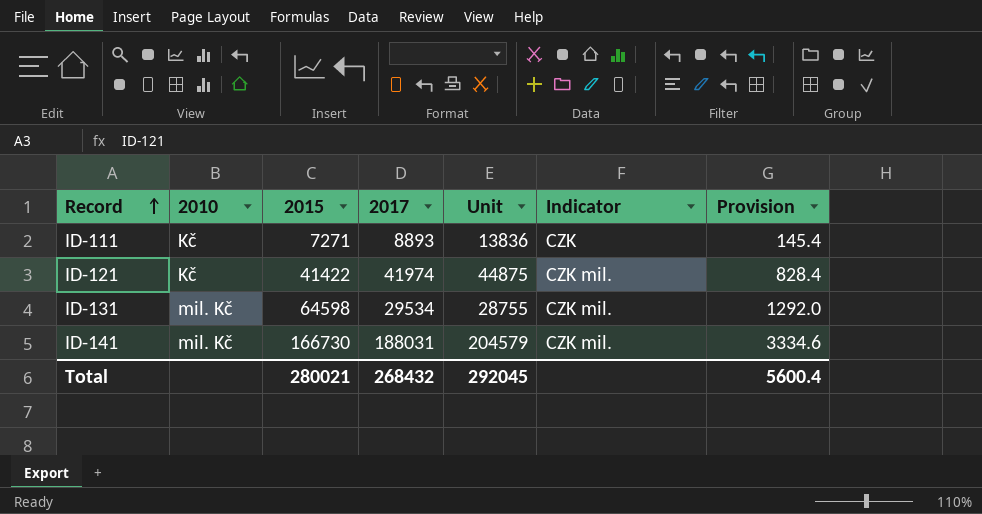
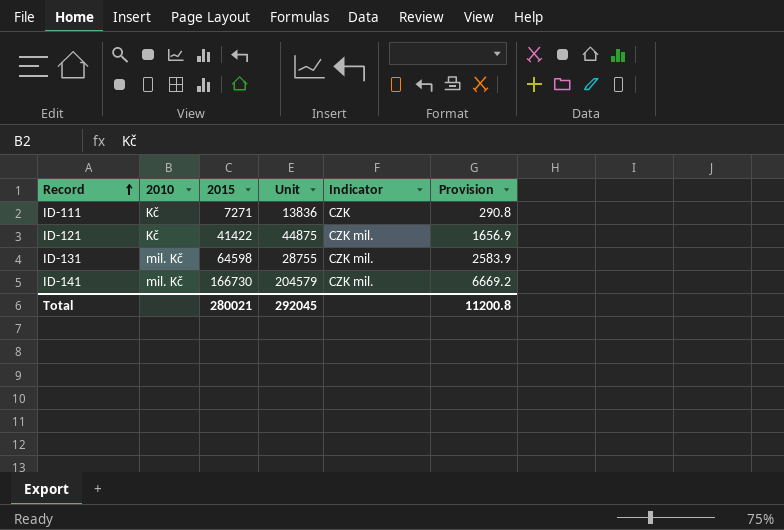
column 2017 | position: 4 -> none
column Provision | formula: [2015] * 0.02 -> [2015] * 0.04
Total | Provision: 5600.4 -> 11200.8

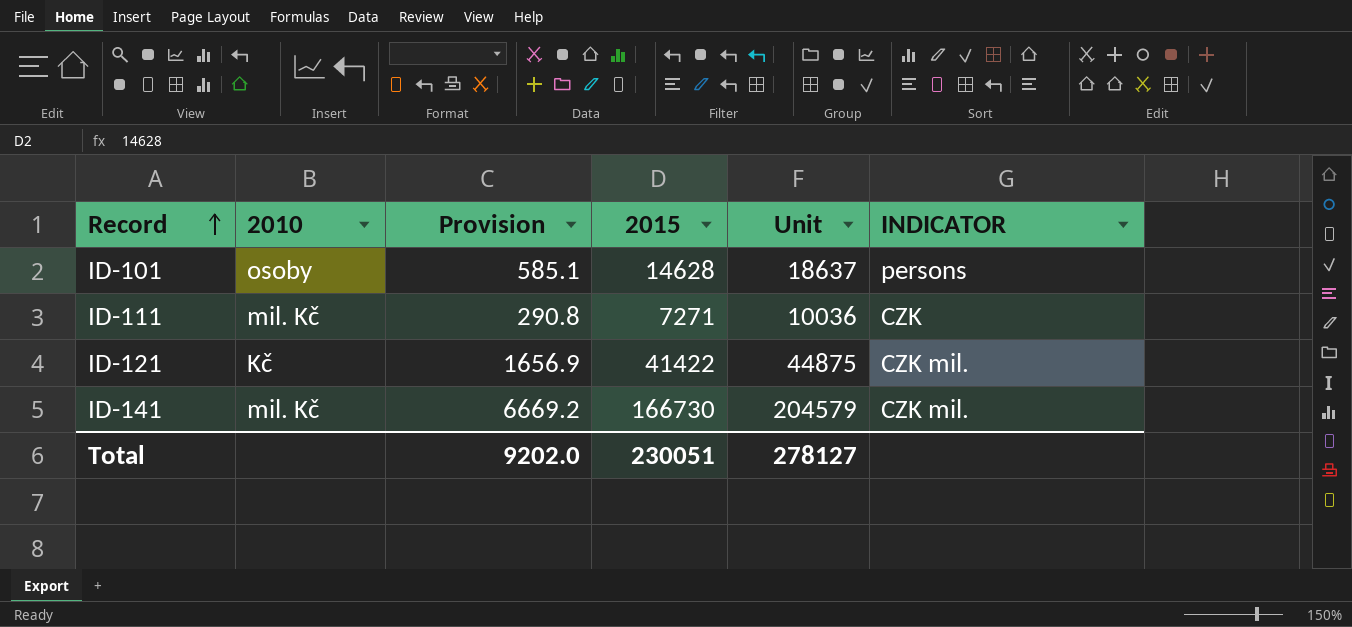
column Provision | position: 6 -> 3
column name: Indicator -> INDICATOR
row ID-131: mil. Kč | 64598 | 28755 | CZK mil. | 2583.9 -> none
row ID-101: none -> osoby | 585.1 | 14628 | 18637 | persons
ID-111 | 2010: Kč -> mil. Kč
ID-111 | Unit: 13836 -> 10036
Total | Provision: 11200.8 -> 9202.0
Total | 2015: 280021 -> 230051
Total | Unit: 292045 -> 278127

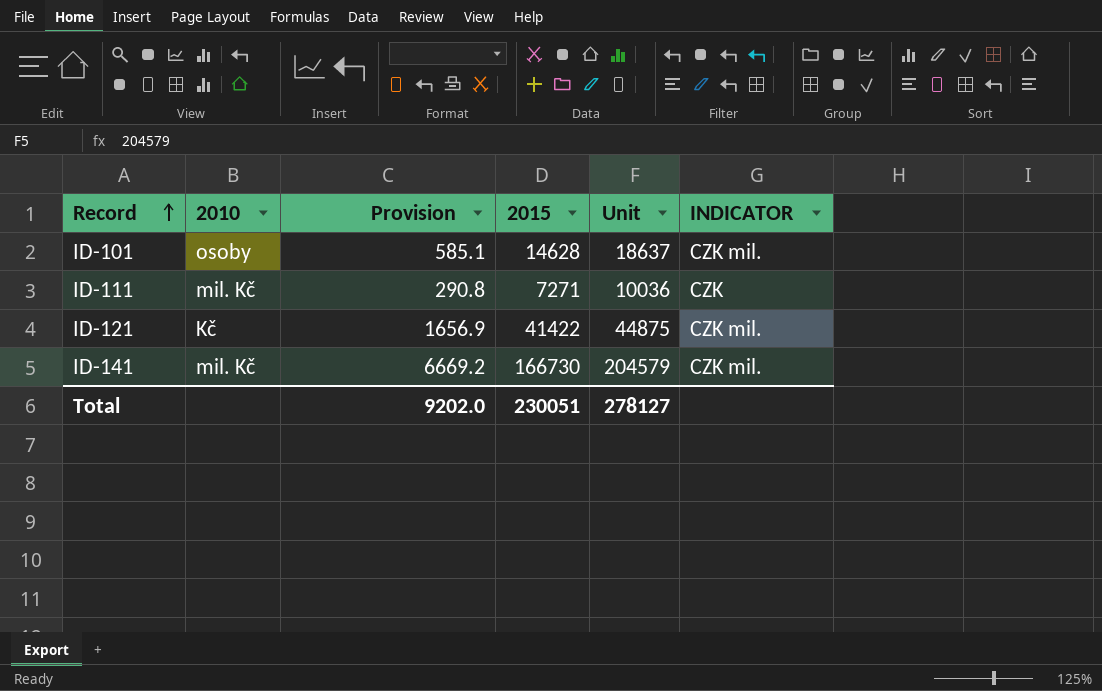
ID-101 | INDICATOR: persons -> CZK mil.

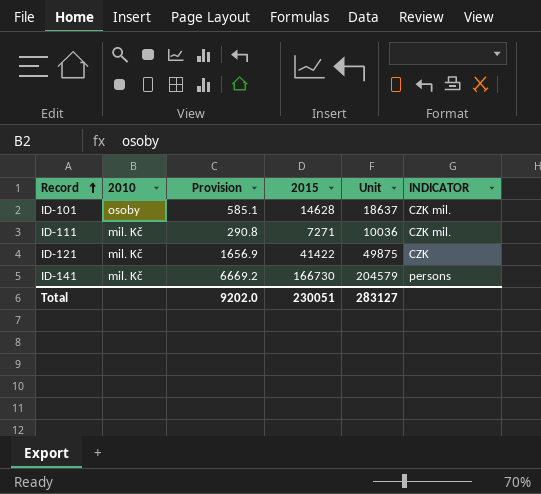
ID-111 | INDICATOR: CZK -> CZK mil.
ID-121 | 2010: Kč -> mil. Kč
ID-121 | Unit: 44875 -> 49875
ID-121 | INDICATOR: CZK mil. -> CZK
ID-141 | INDICATOR: CZK mil. -> persons
Total | Unit: 278127 -> 283127

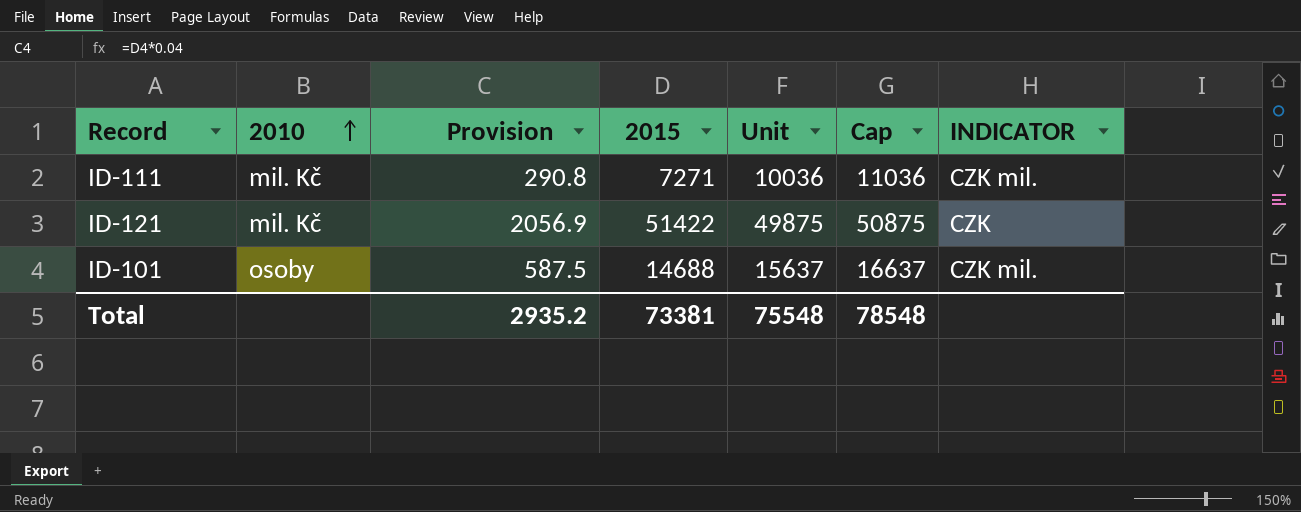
row order: Record ascending -> 2010 ascending
column Cap | formula: none -> [Unit] + 1000
row ID-141: mil. Kč | 6669.2 | 166730 | 204579 | persons -> none
ID-121 | Provision: 1656.9 -> 2056.9
ID-121 | 2015: 41422 -> 51422
ID-101 | Provision: 585.1 -> 587.5
ID-101 | 2015: 14628 -> 14688
ID-101 | Unit: 18637 -> 15637
Total | Provision: 9202.0 -> 2935.2
Total | 2015: 230051 -> 73381
Total | Unit: 283127 -> 75548

